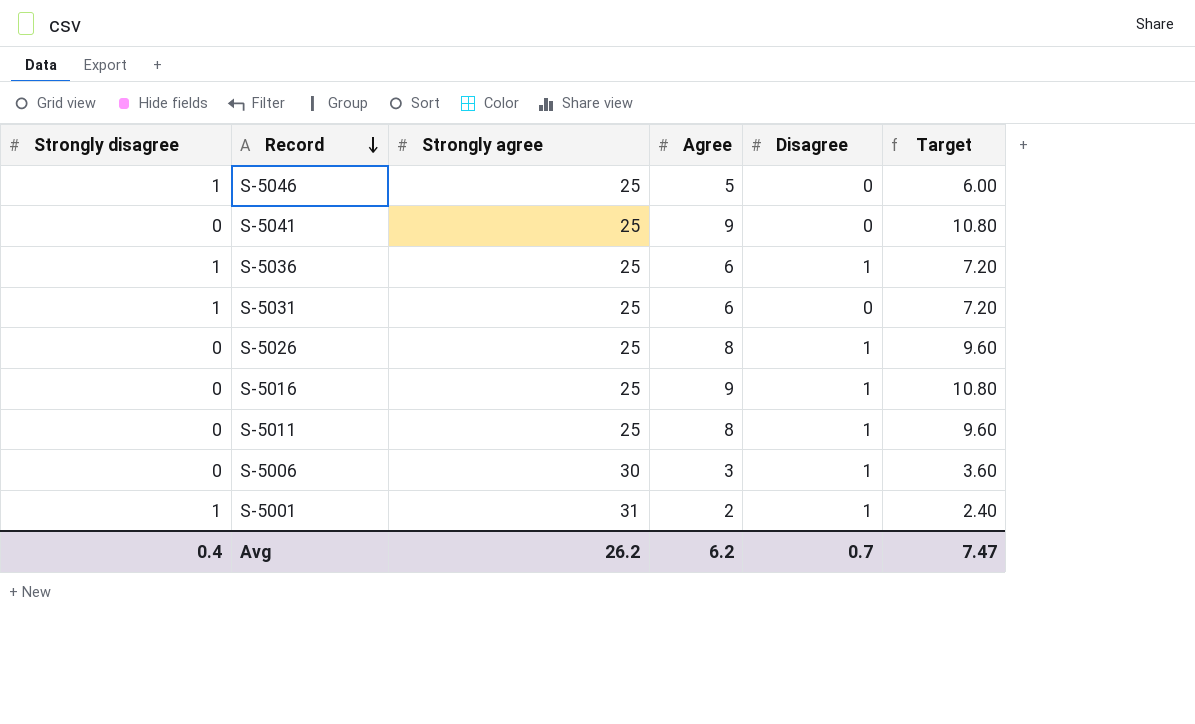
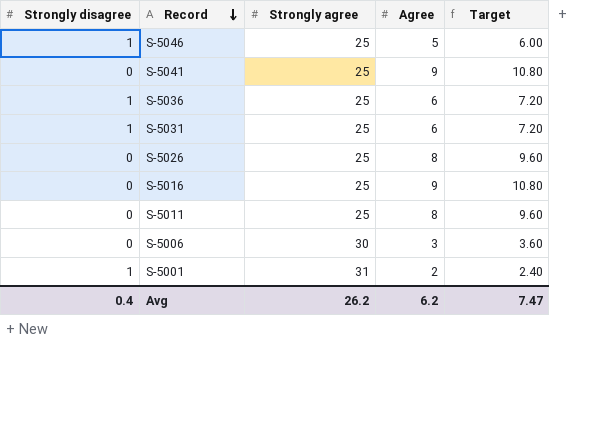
column Disagree | position: 5 -> none

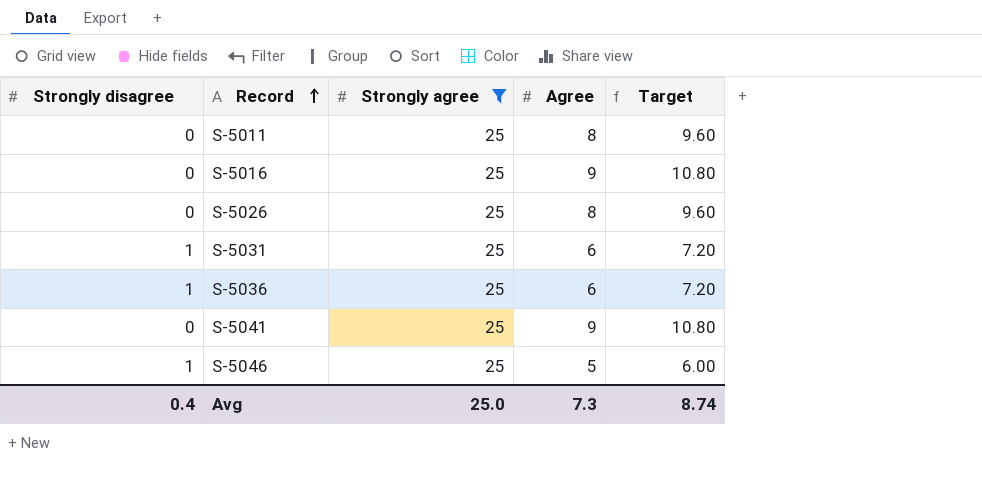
filter: none -> Strongly agree = 25
row order: Record descending -> Record ascending
Avg | Strongly agree: 26.2 -> 25.0
Avg | Agree: 6.2 -> 7.3
Avg | Target: 7.47 -> 8.74

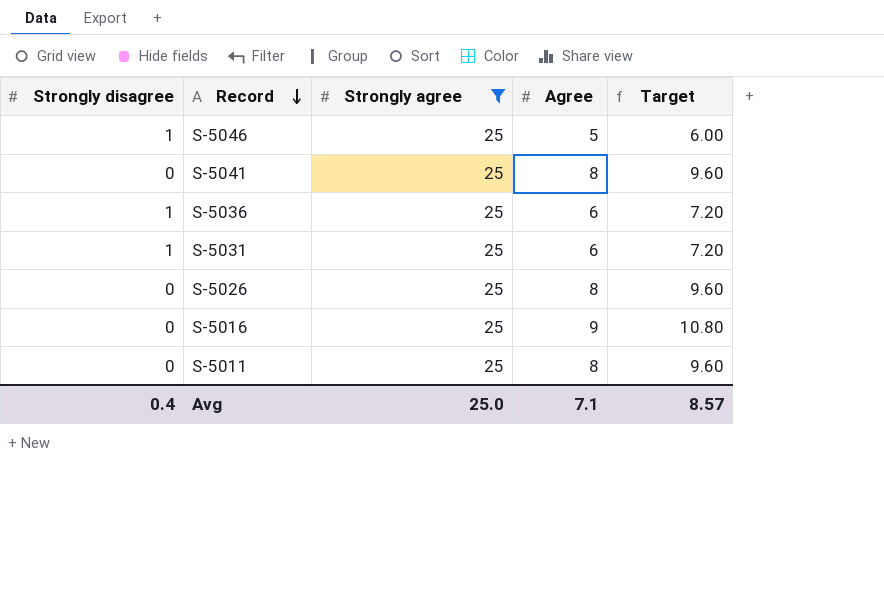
row order: Record ascending -> Record descending
S-5041 | Agree: 9 -> 8
S-5041 | Target: 10.80 -> 9.60
Avg | Agree: 7.3 -> 7.1
Avg | Target: 8.74 -> 8.57

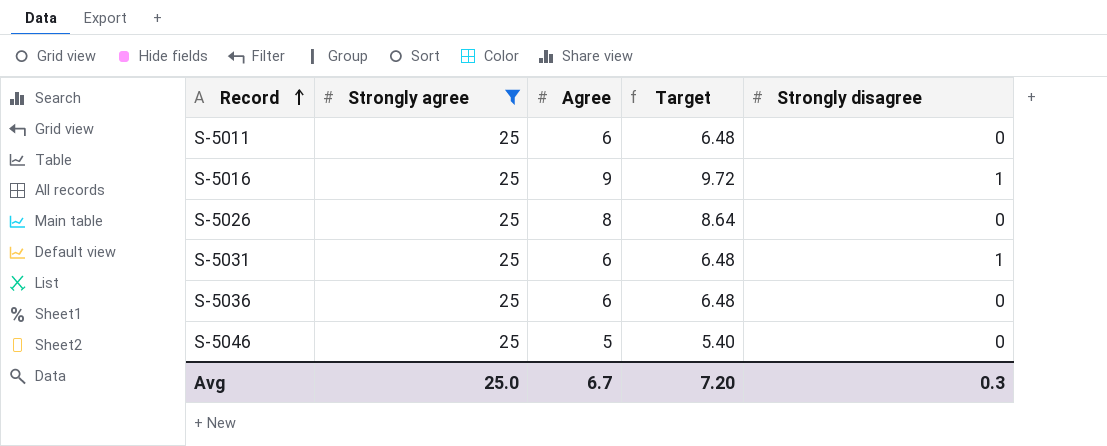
row order: Record descending -> Record ascending
column Target | formula: [Agree] * 1.2 -> [Agree] * 1.08
column Strongly disagree | position: 1 -> 5
row S-5041: 0 | 25 | 8 | 9.60 -> none
S-5011 | Agree: 8 -> 6
S-5016 | Strongly disagree: 0 -> 1
S-5036 | Strongly disagree: 1 -> 0
S-5046 | Strongly disagree: 1 -> 0
Avg | Agree: 7.1 -> 6.7
Avg | Target: 8.57 -> 7.20
Avg | Strongly disagree: 0.4 -> 0.3

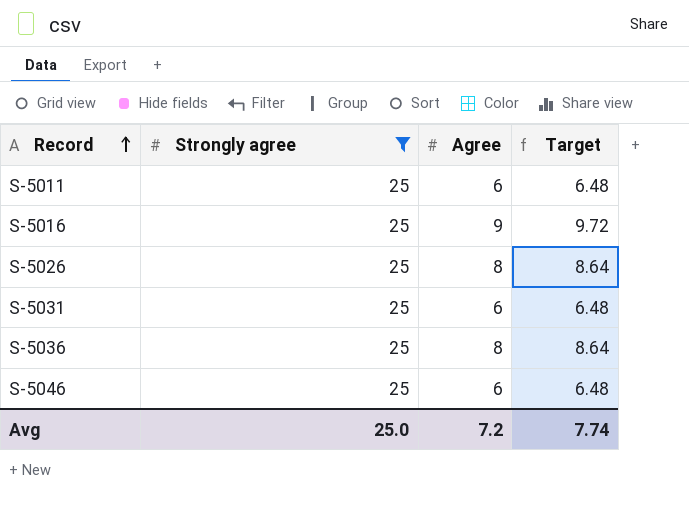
column Strongly disagree | position: 5 -> none
S-5036 | Agree: 6 -> 8
S-5036 | Target: 6.48 -> 8.64
S-5046 | Agree: 5 -> 6
S-5046 | Target: 5.40 -> 6.48
Avg | Agree: 6.7 -> 7.2
Avg | Target: 7.20 -> 7.74

